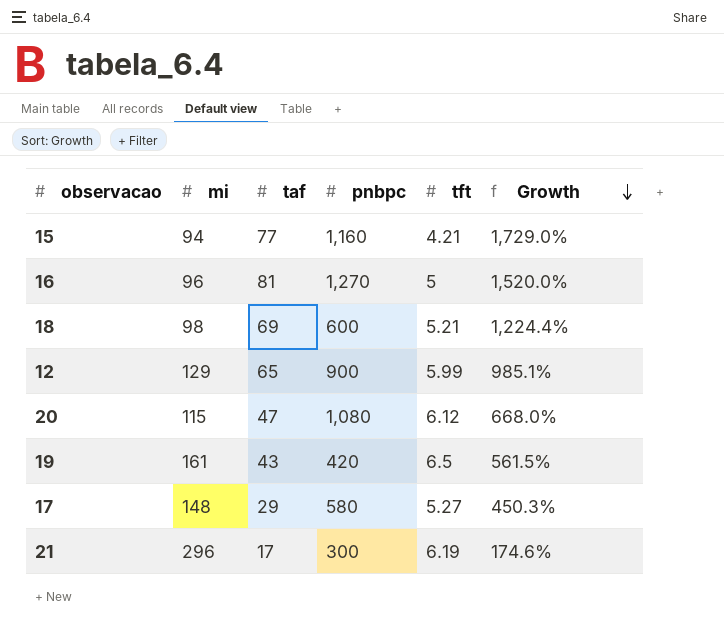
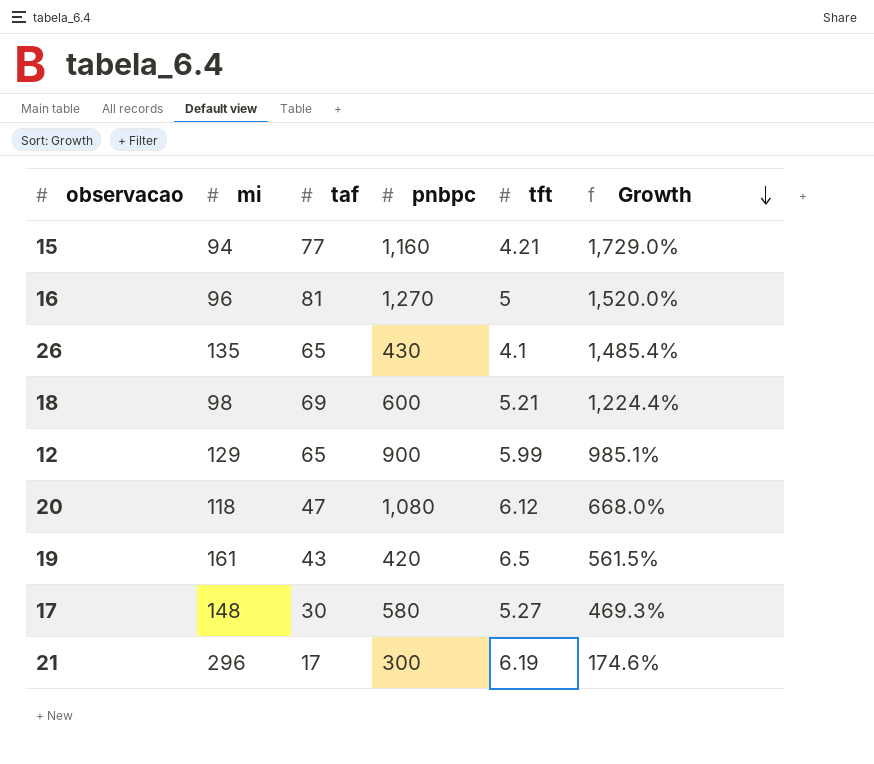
row 26: none -> 135 | 65 | 430 | 4.1 | 1,485.4%
20 | mi: 115 -> 118
17 | taf: 29 -> 30
17 | Growth: 450.3% -> 469.3%

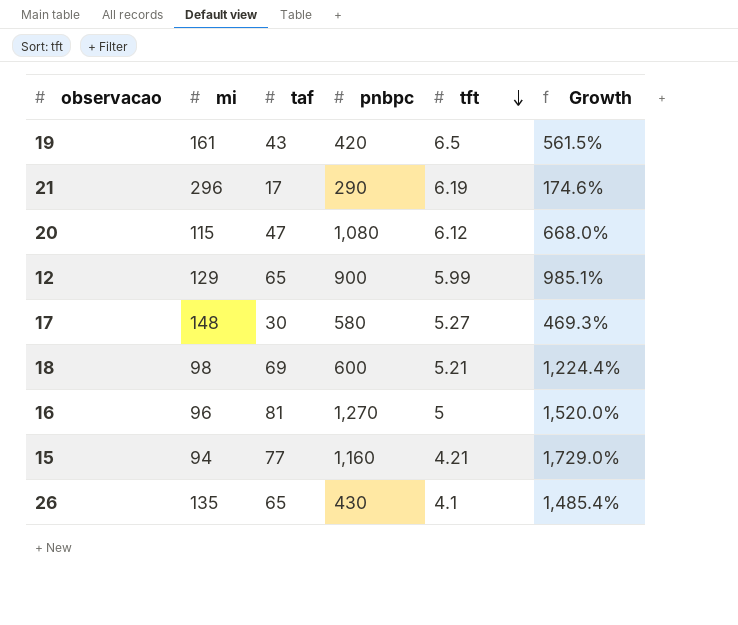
row order: Growth descending -> tft descending
21 | pnbpc: 300 -> 290
20 | mi: 118 -> 115

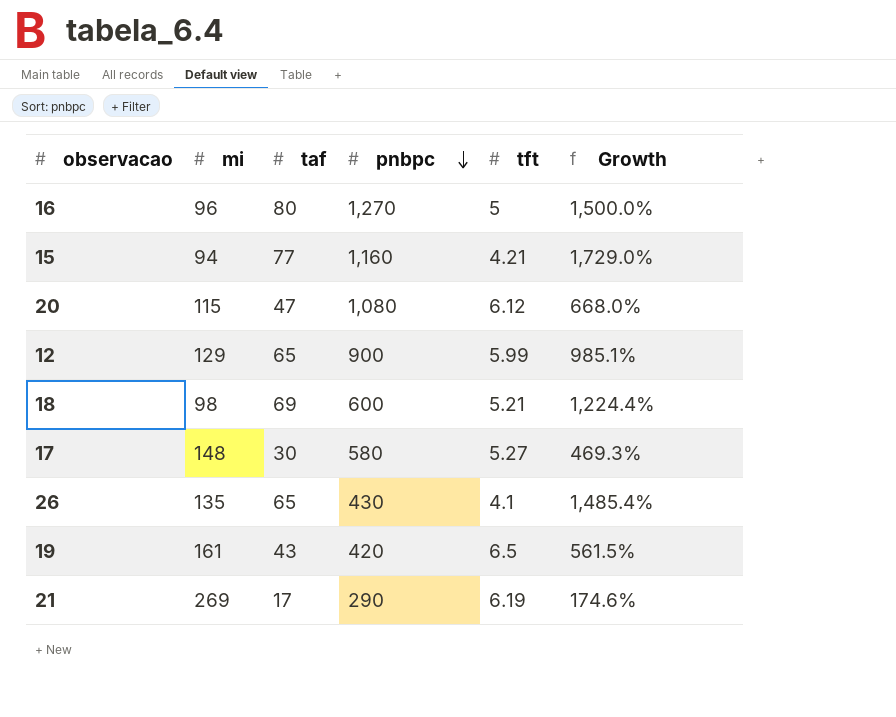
row order: tft descending -> pnbpc descending
16 | taf: 81 -> 80
16 | Growth: 1,520.0% -> 1,500.0%
21 | mi: 296 -> 269

